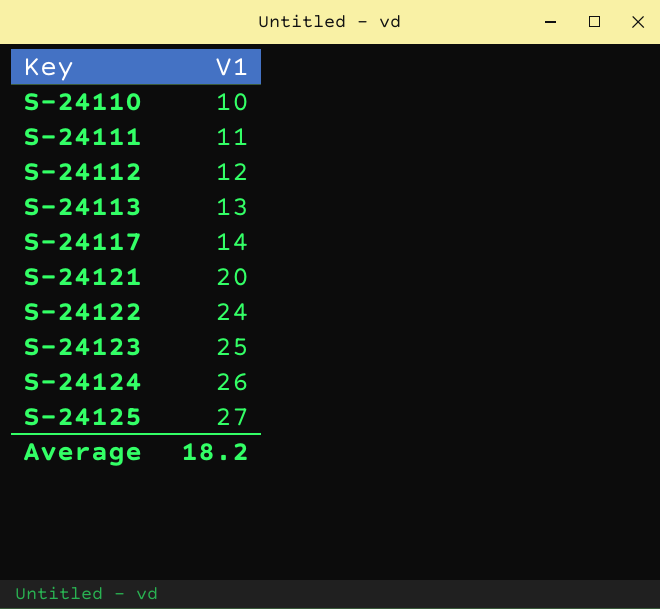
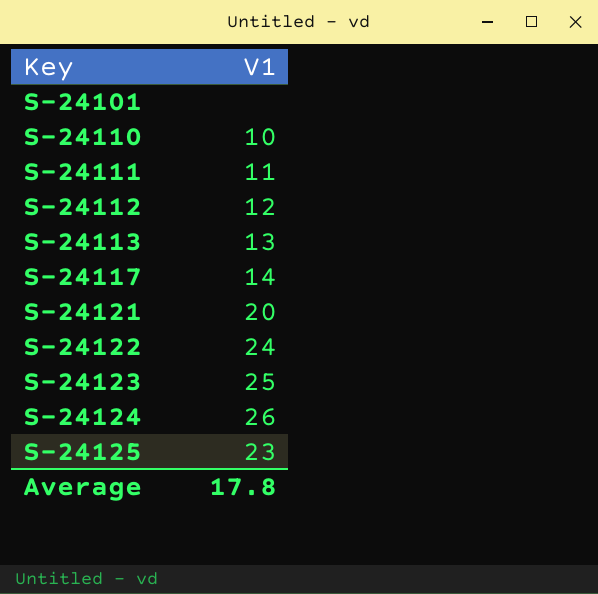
row S-24101: none -> none
S-24125 | V1: 27 -> 23
Average | V1: 18.2 -> 17.8

